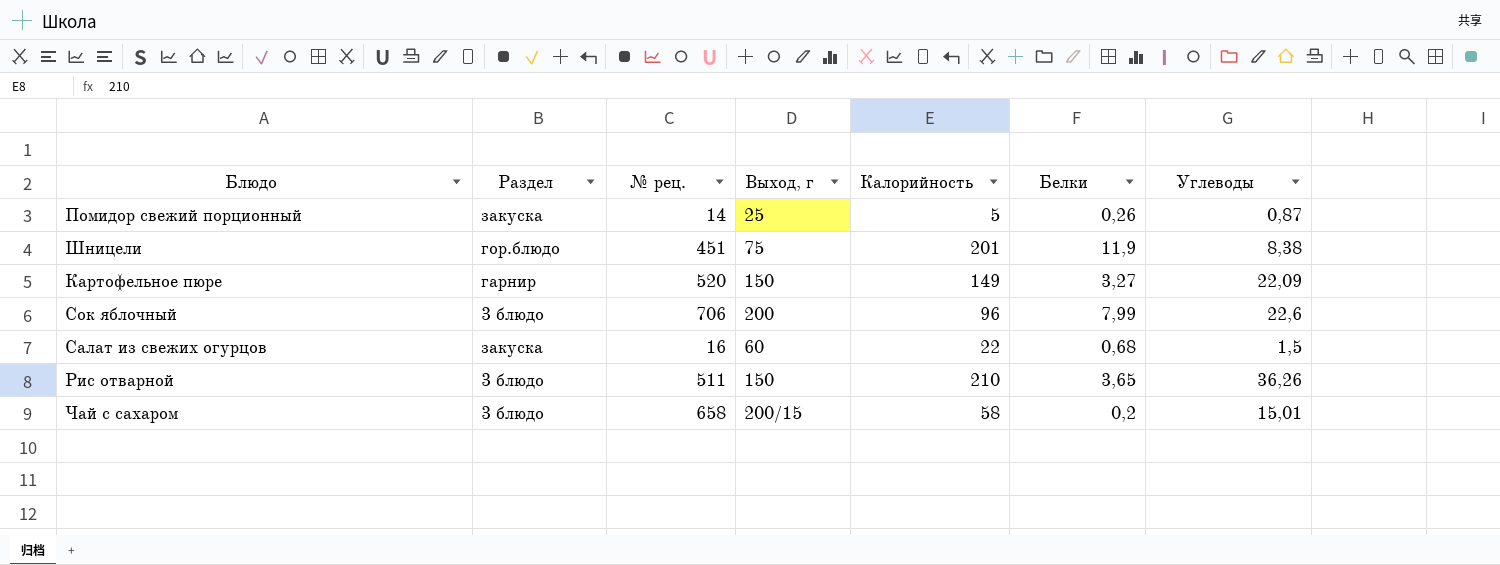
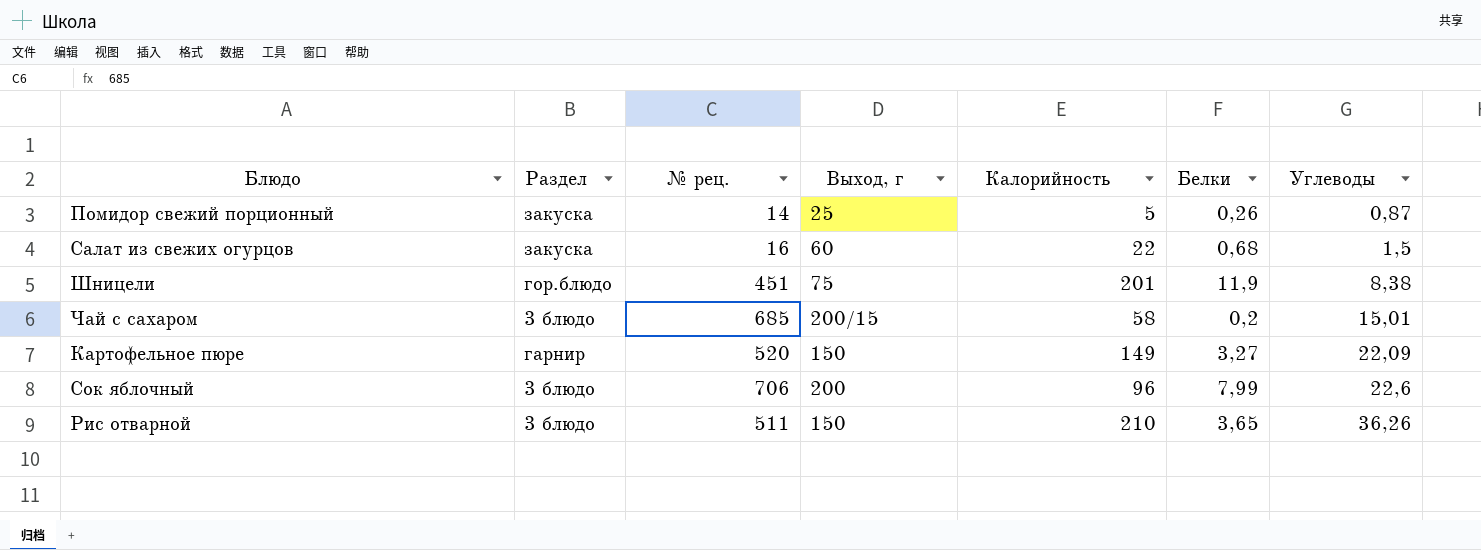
row order: none -> Углеводы ascending
Чай с сахаром | № рец.: 658 -> 685

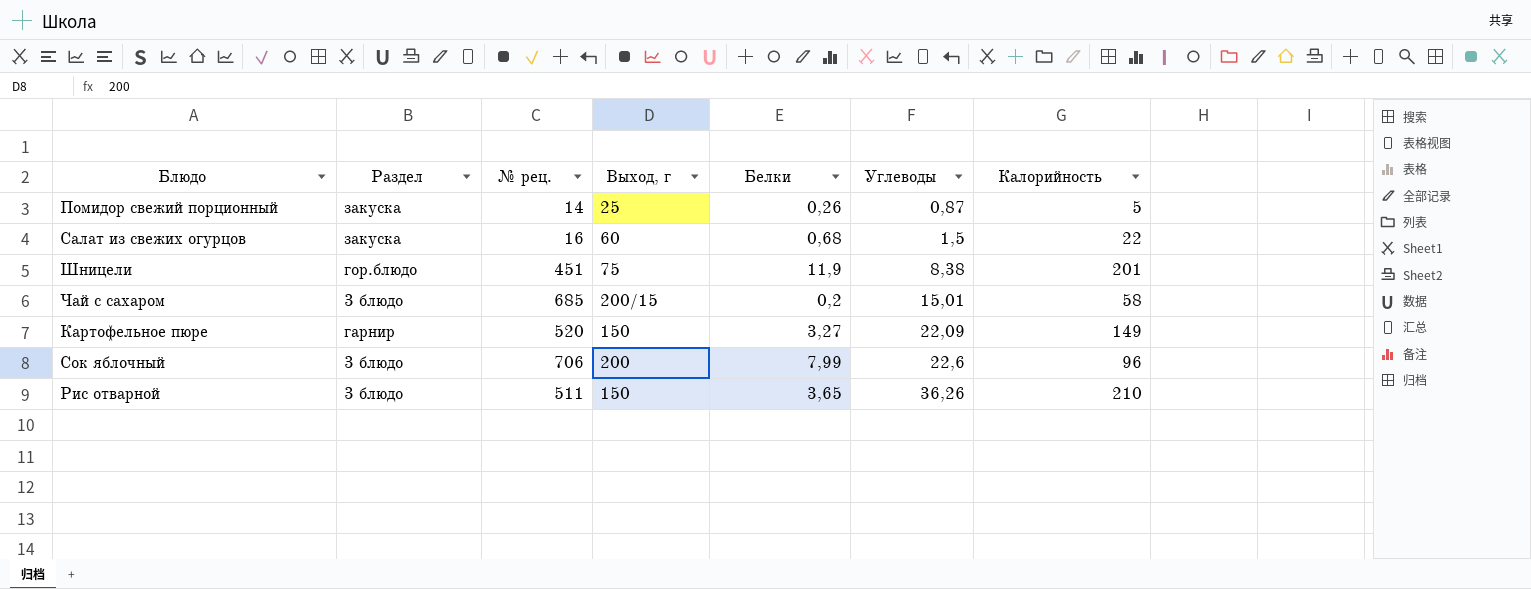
column Калорийность | position: 5 -> 7

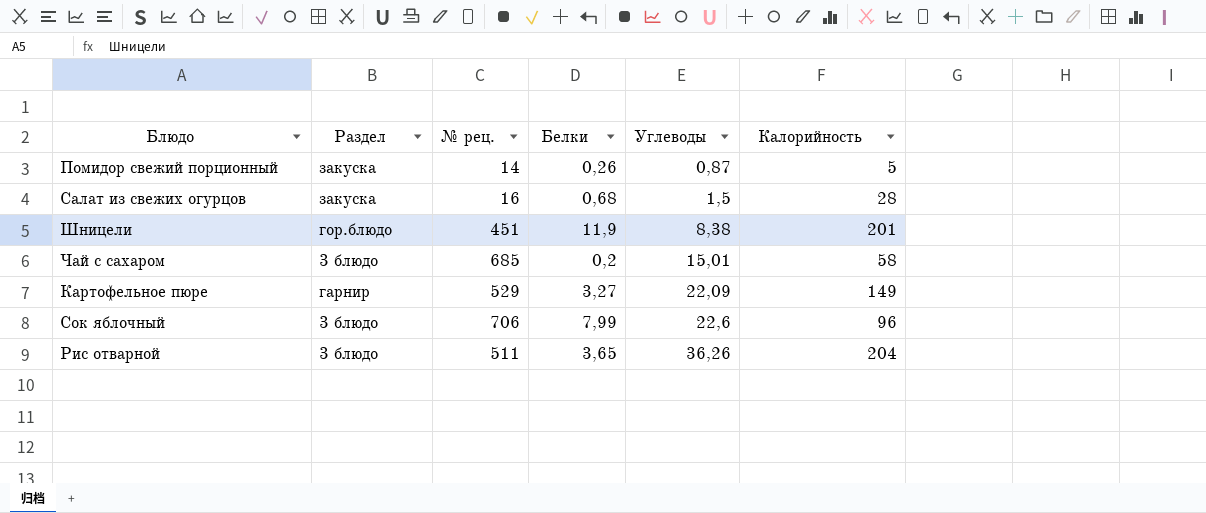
column Выход, г | position: 4 -> none
Салат из свежих огурцов | Калорийность: 22 -> 28
Картофельное пюре | № рец.: 520 -> 529
Рис отварной | Калорийность: 210 -> 204

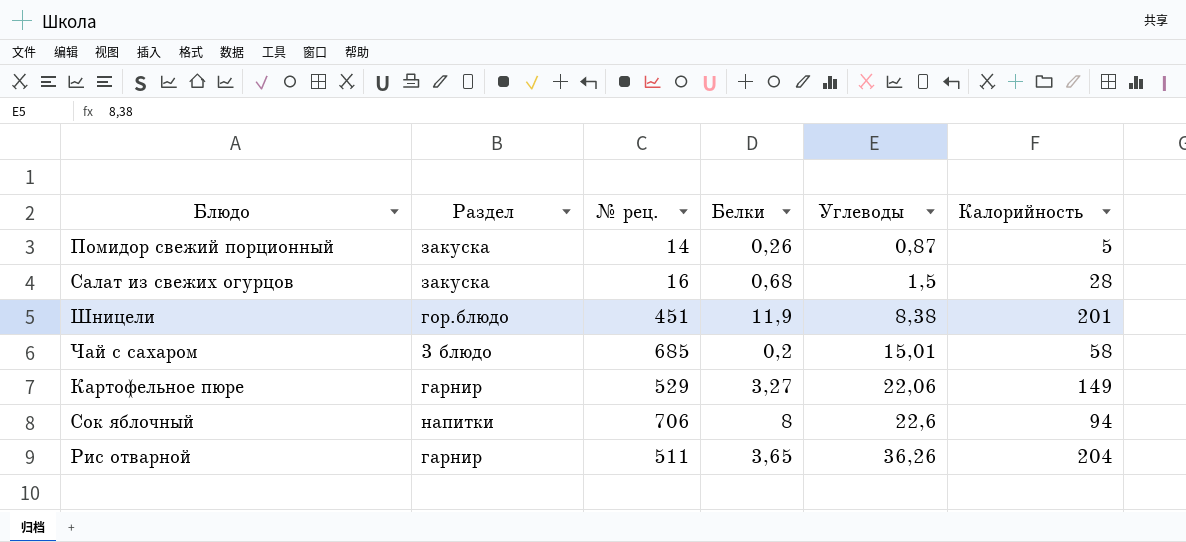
Картофельное пюре | Углеводы: 22,09 -> 22,06
Сок яблочный | Раздел: 3 блюдо -> напитки
Сок яблочный | Белки: 7,99 -> 8
Сок яблочный | Калорийность: 96 -> 94
Рис отварной | Раздел: 3 блюдо -> гарнир

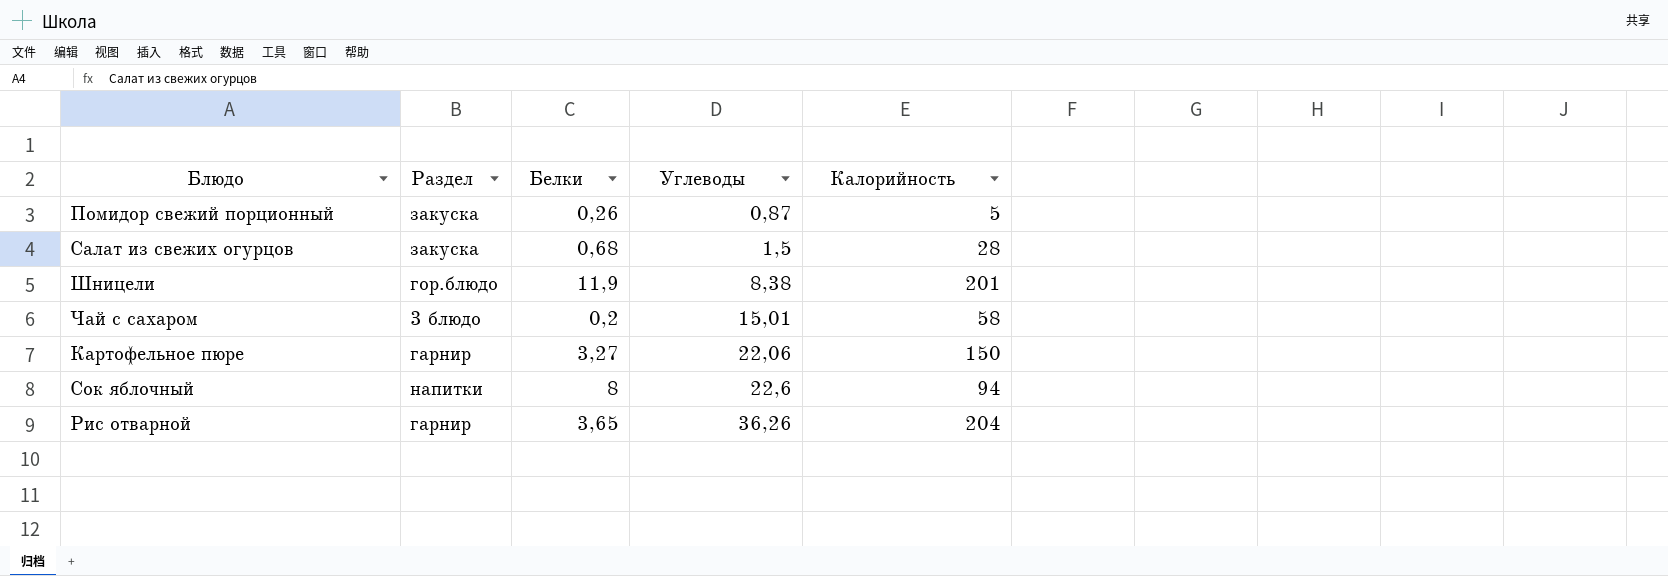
column № рец. | position: 3 -> none
Картофельное пюре | Калорийность: 149 -> 150

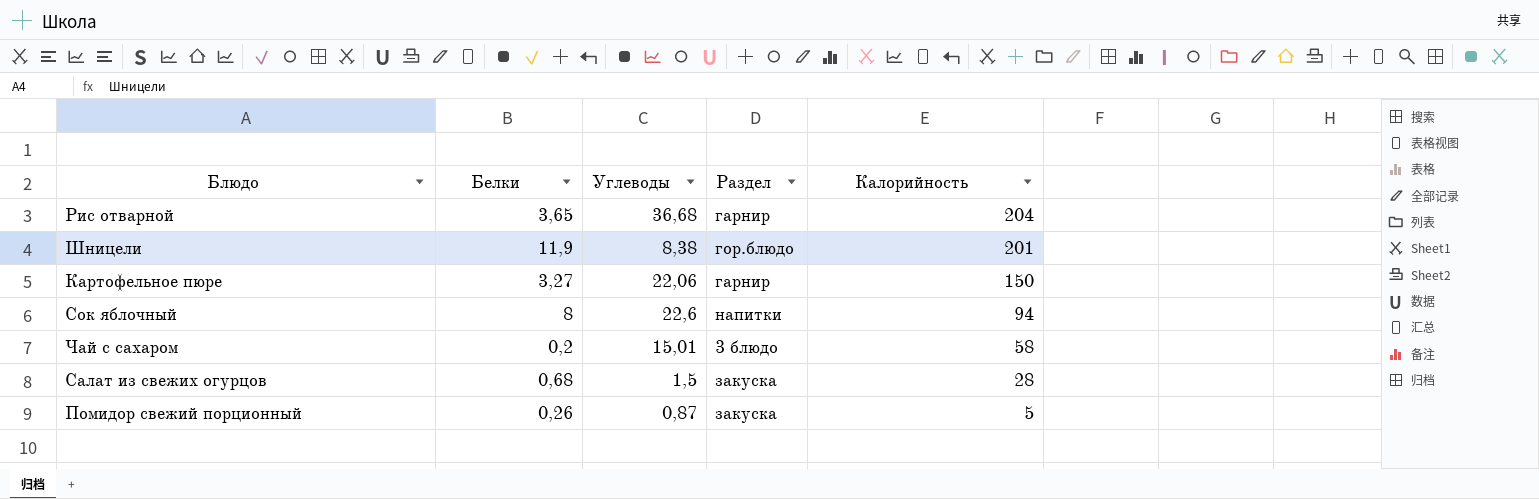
row order: Углеводы ascending -> Калорийность descending
column Раздел | position: 2 -> 4
Рис отварной | Углеводы: 36,26 -> 36,68

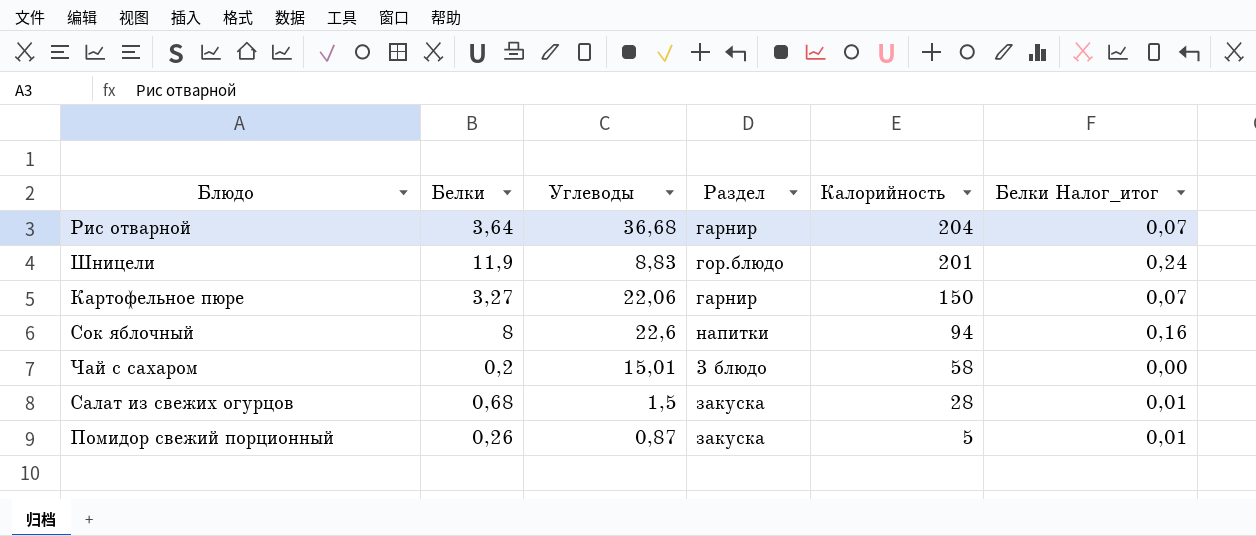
column Белки Налог_итог | formula: none -> [Белки] * 0,02
Рис отварной | Белки: 3,65 -> 3,64
Шницели | Углеводы: 8,38 -> 8,83

